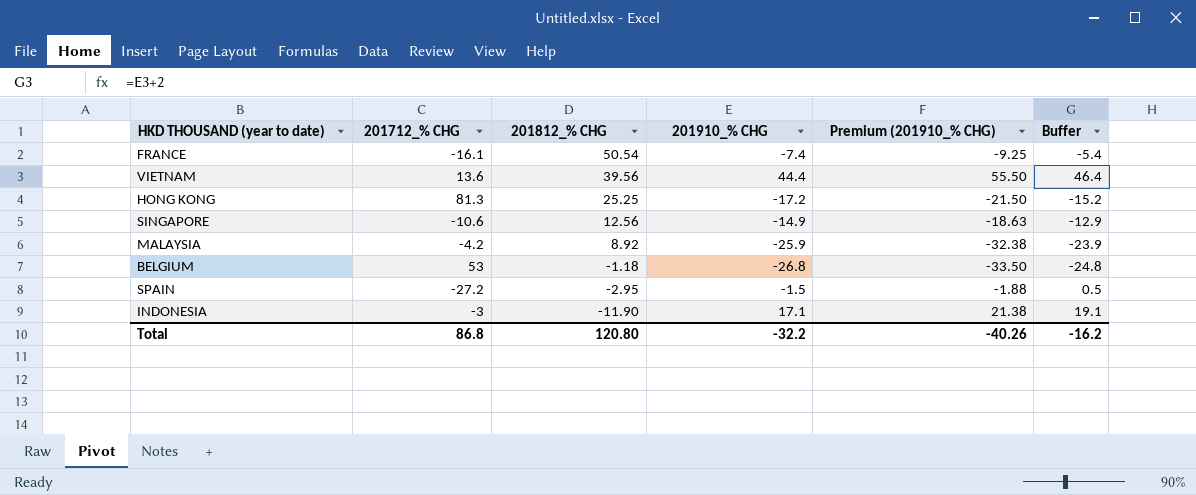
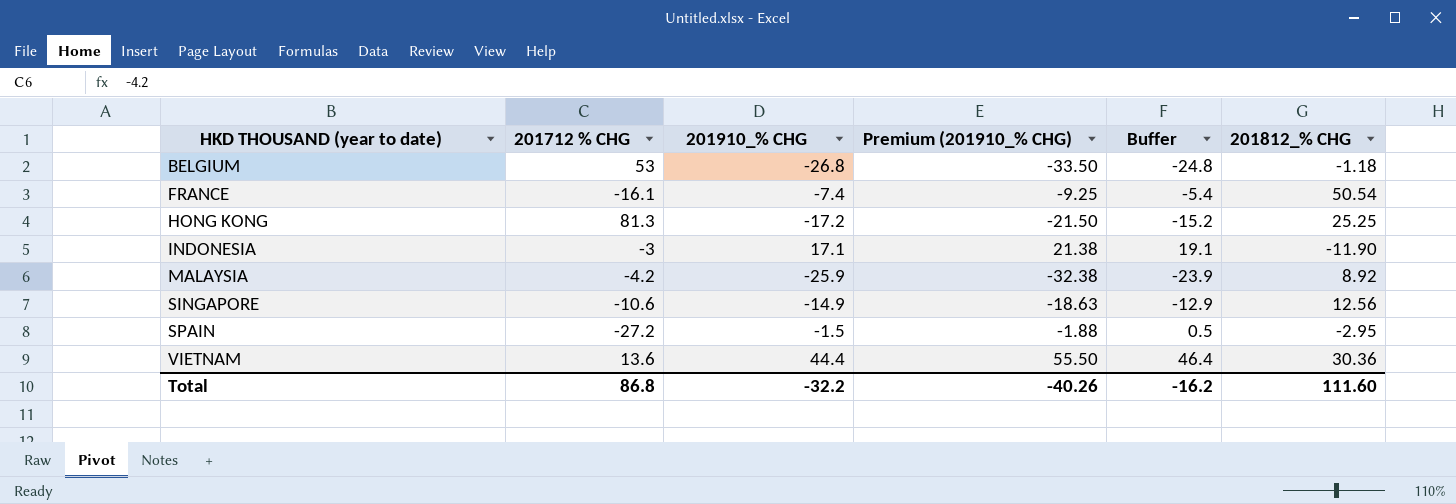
row order: 201812_% CHG descending -> HKD THOUSAND (year to date) ascending
column name: 201712_% CHG -> 201712 % CHG
column 201812_% CHG | position: 3 -> 6
VIETNAM | 201812_% CHG: 39.56 -> 30.36
Total | 201812_% CHG: 120.80 -> 111.60

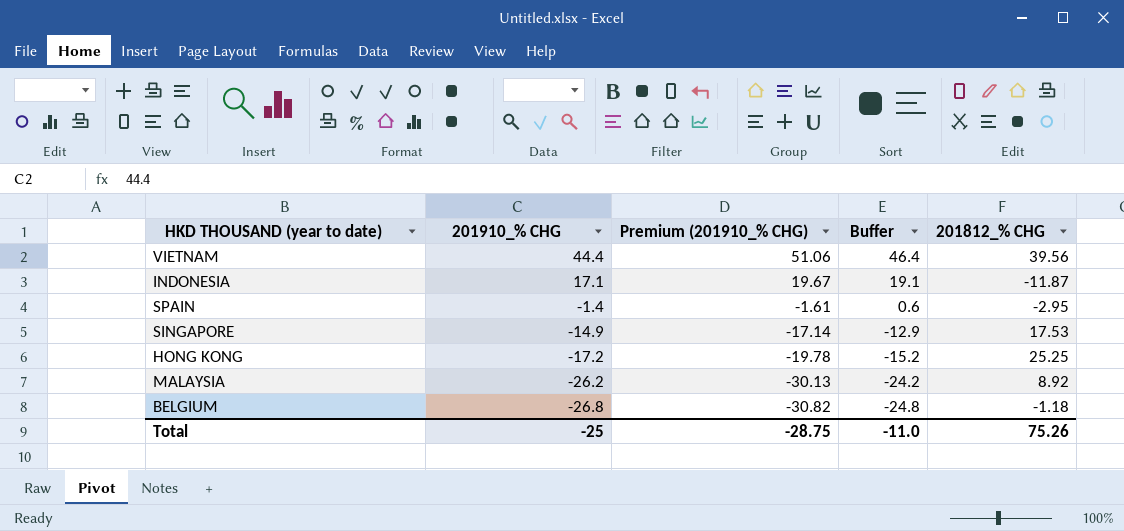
row order: HKD THOUSAND (year to date) ascending -> 201910_% CHG descending
column 201712 % CHG | position: 2 -> none
column Premium (201910_% CHG) | formula: [201910_% CHG] * 1.25 -> [201910_% CHG] * 1.15
row FRANCE: -16.1 | -7.4 | -9.25 | -5.4 | 50.54 -> none
VIETNAM | 201812_% CHG: 30.36 -> 39.56
INDONESIA | 201812_% CHG: -11.90 -> -11.87
SPAIN | 201910_% CHG: -1.5 -> -1.4
SPAIN | Buffer: 0.5 -> 0.6
SINGAPORE | 201812_% CHG: 12.56 -> 17.53
MALAYSIA | 201910_% CHG: -25.9 -> -26.2
MALAYSIA | Buffer: -23.9 -> -24.2
Total | 201910_% CHG: -32.2 -> -25
Total | Premium (201910_% CHG): -40.26 -> -28.75
Total | Buffer: -16.2 -> -11.0
Total | 201812_% CHG: 111.60 -> 75.26

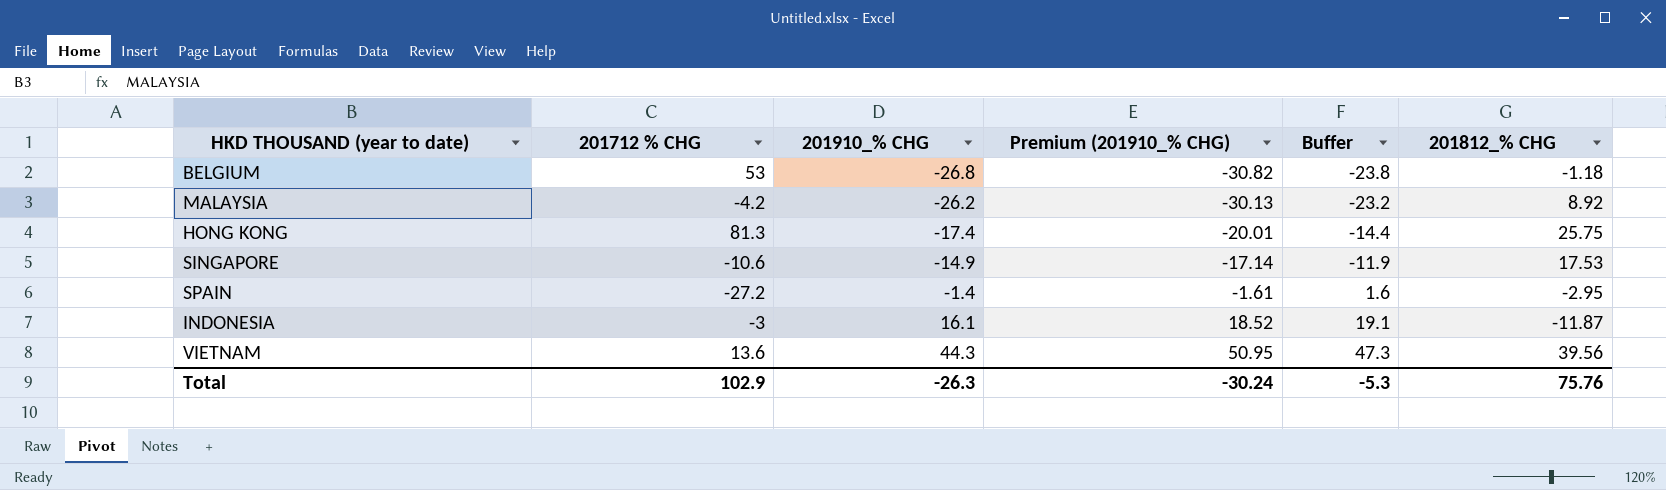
row order: 201910_% CHG descending -> 201910_% CHG ascending
column 201712 % CHG | position: none -> 2
column Buffer | formula: [201910_% CHG] + 2 -> [201910_% CHG] + 3
HONG KONG | 201910_% CHG: -17.2 -> -17.4
HONG KONG | Premium (201910_% CHG): -19.78 -> -20.01
HONG KONG | 201812_% CHG: 25.25 -> 25.75
INDONESIA | 201910_% CHG: 17.1 -> 16.1
INDONESIA | Premium (201910_% CHG): 19.67 -> 18.52
VIETNAM | 201910_% CHG: 44.4 -> 44.3
VIETNAM | Premium (201910_% CHG): 51.06 -> 50.95
Total | 201910_% CHG: -25 -> -26.3
Total | Premium (201910_% CHG): -28.75 -> -30.24
Total | Buffer: -11.0 -> -5.3
Total | 201812_% CHG: 75.26 -> 75.76

